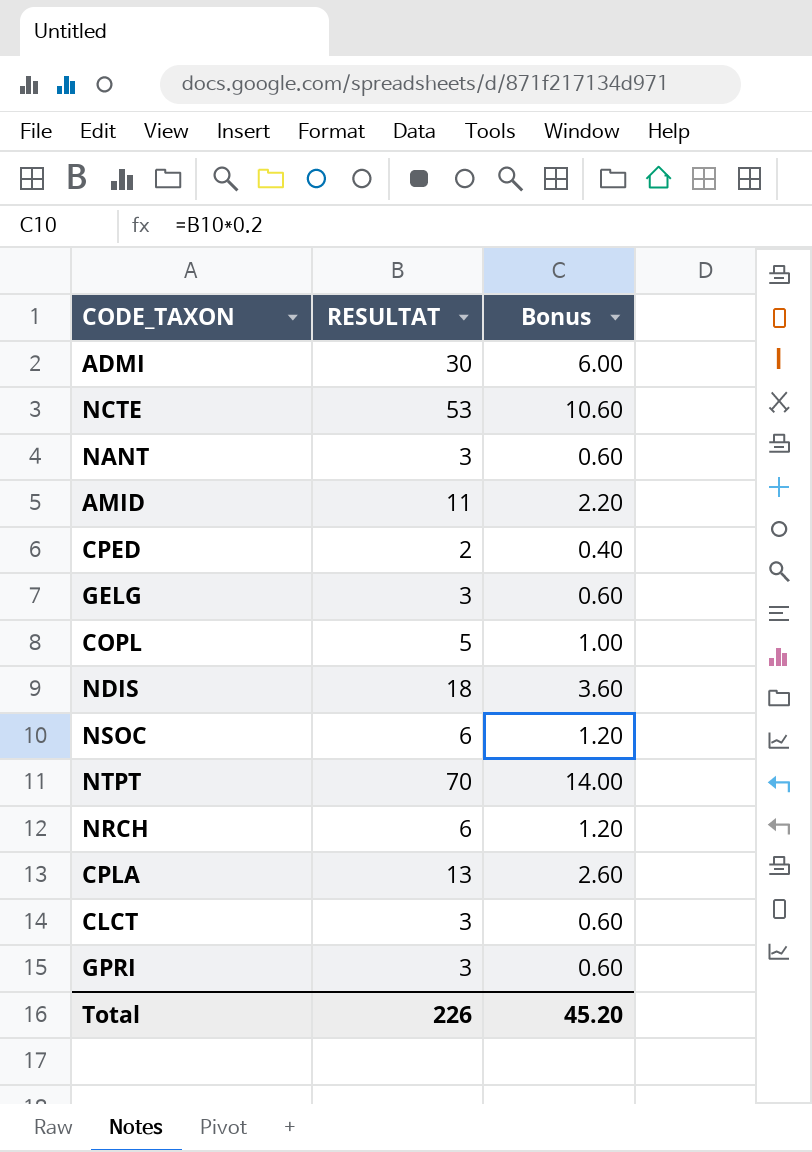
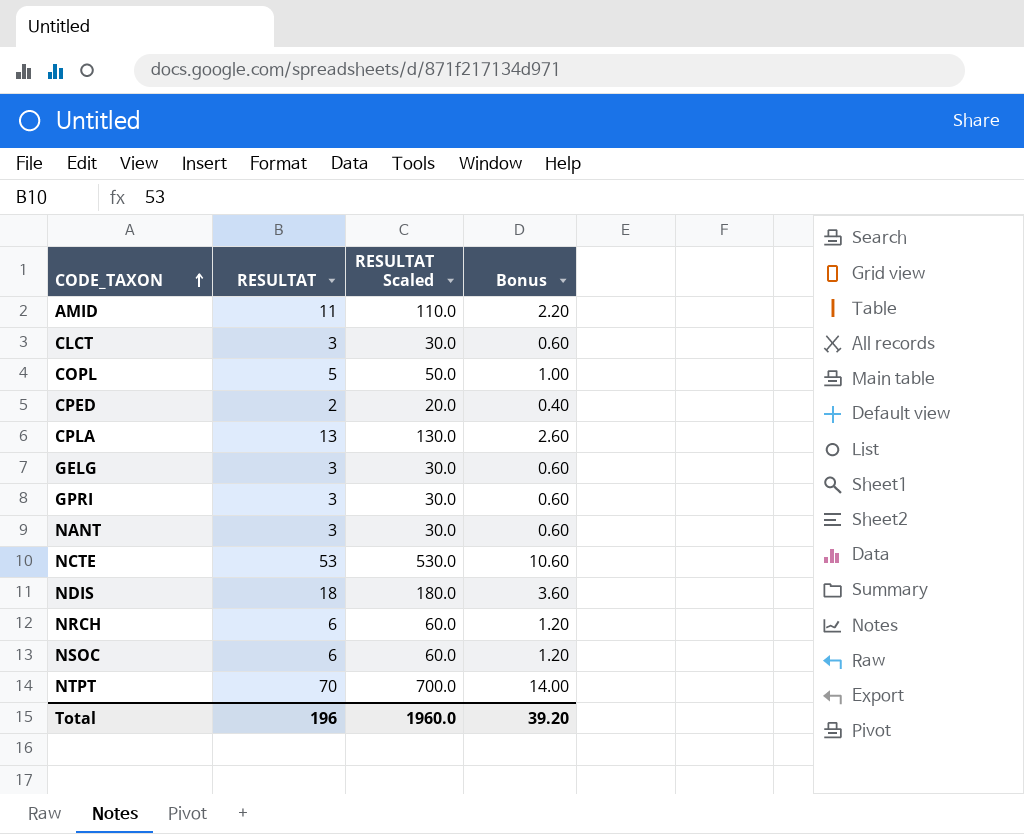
row order: none -> CODE_TAXON ascending
column RESULTAT Scaled | formula: none -> [RESULTAT] * 10
row ADMI: 30 | 6.00 -> none
Total | RESULTAT: 226 -> 196
Total | Bonus: 45.20 -> 39.20

